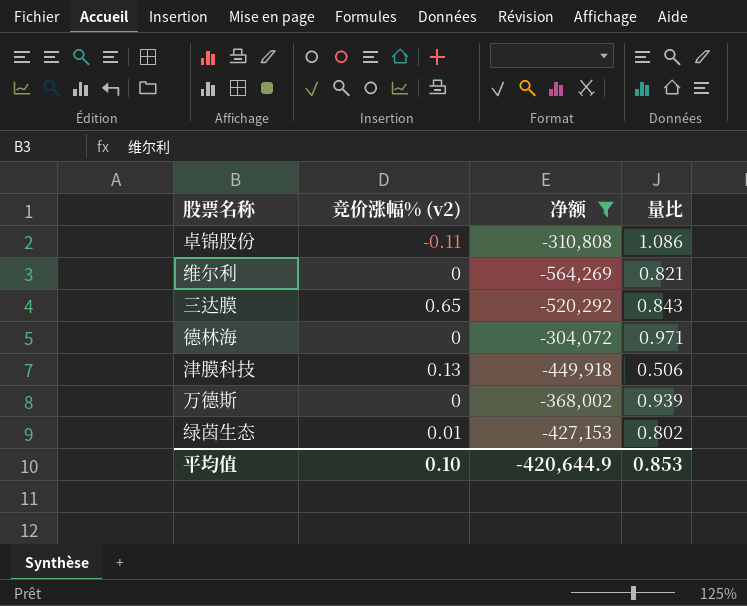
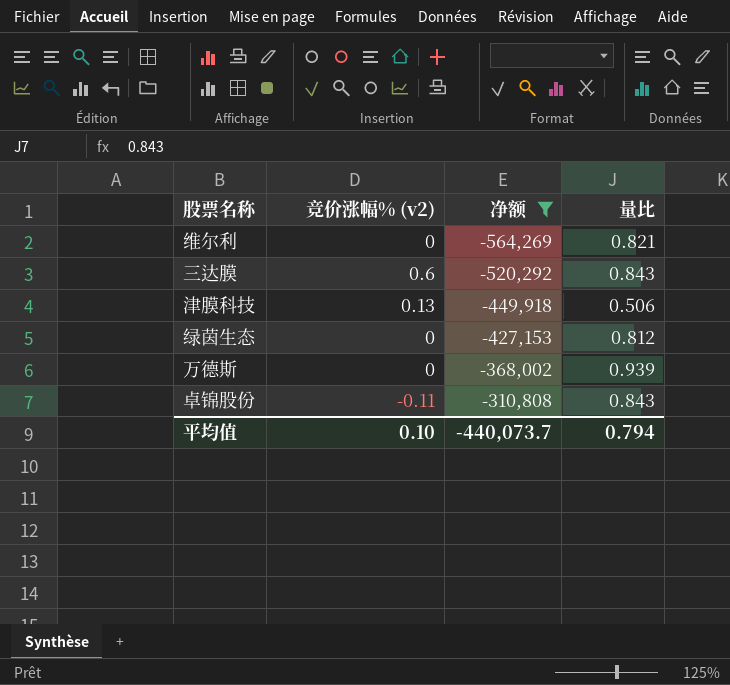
row order: none -> 净额 ascending
row 德林海: 0 | -304,072 | 0.971 -> none
三达膜 | 竞价涨幅% (v2): 0.65 -> 0.6
绿茵生态 | 竞价涨幅% (v2): 0.01 -> 0
绿茵生态 | 量比: 0.802 -> 0.812
卓锦股份 | 量比: 1.086 -> 0.843
平均值 | 净额: -420,644.9 -> -440,073.7
平均值 | 量比: 0.853 -> 0.794

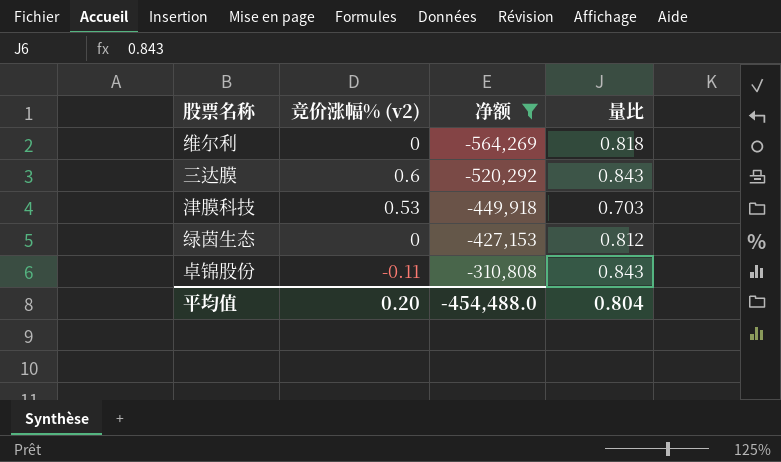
row 万德斯: 0 | -368,002 | 0.939 -> none
维尔利 | 量比: 0.821 -> 0.818
津膜科技 | 竞价涨幅% (v2): 0.13 -> 0.53
津膜科技 | 量比: 0.506 -> 0.703
平均值 | 竞价涨幅% (v2): 0.10 -> 0.20
平均值 | 净额: -440,073.7 -> -454,488.0
平均值 | 量比: 0.794 -> 0.804

